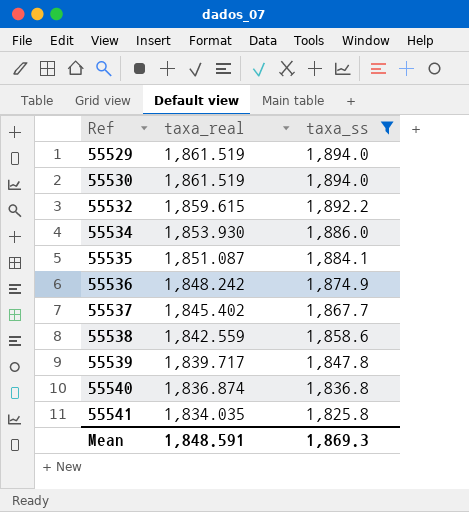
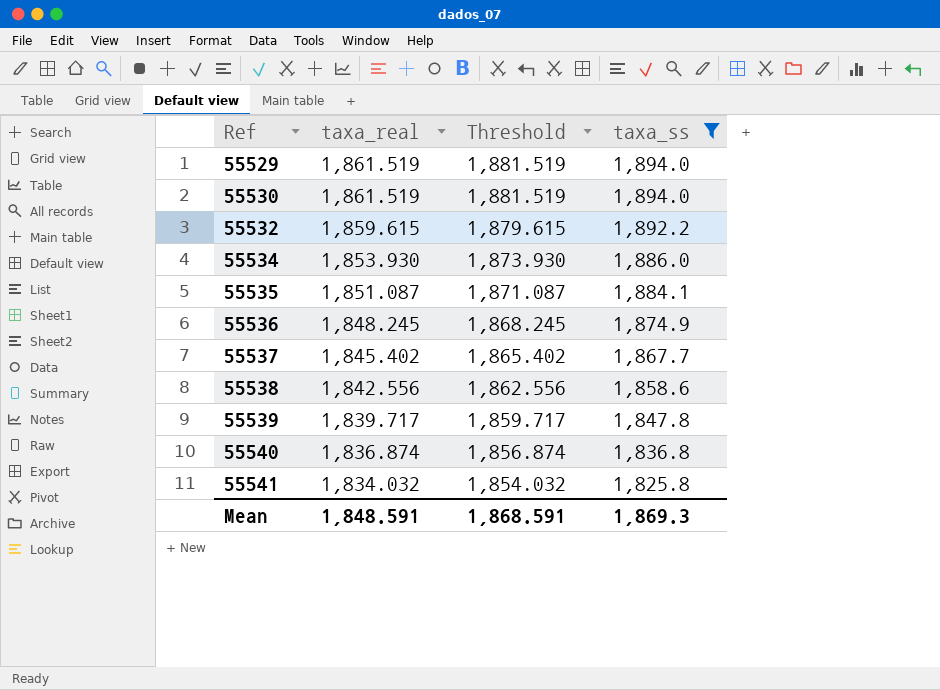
column Threshold | formula: none -> [taxa_real] + 20
55536 | taxa_real: 1,848.242 -> 1,848.245
55538 | taxa_real: 1,842.559 -> 1,842.556
55541 | taxa_real: 1,834.035 -> 1,834.032

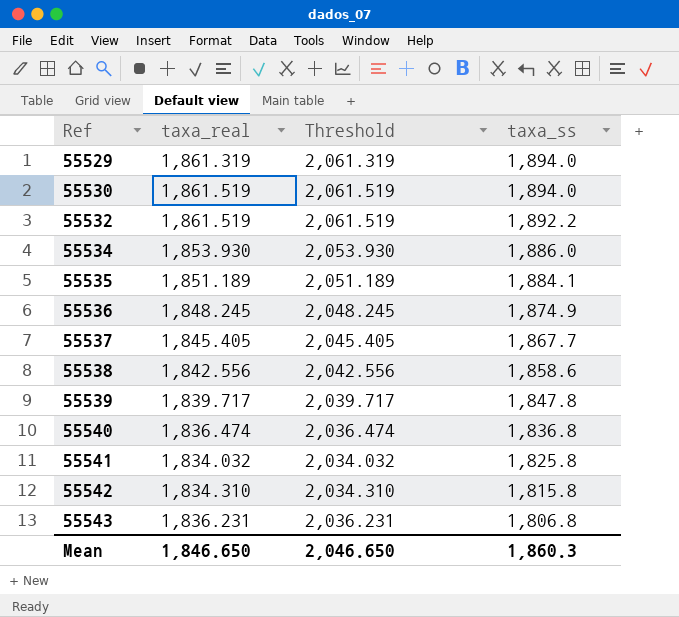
filter: taxa_ss >= 1,825.8 -> none
column Threshold | formula: [taxa_real] + 20 -> [taxa_real] + 200
55529 | taxa_real: 1,861.519 -> 1,861.319
55532 | taxa_real: 1,859.615 -> 1,861.519
55535 | taxa_real: 1,851.087 -> 1,851.189
55537 | taxa_real: 1,845.402 -> 1,845.405
55540 | taxa_real: 1,836.874 -> 1,836.474
Mean | taxa_real: 1,848.591 -> 1,846.650
Mean | Threshold: 1,868.591 -> 2,046.650
Mean | taxa_ss: 1,869.3 -> 1,860.3

